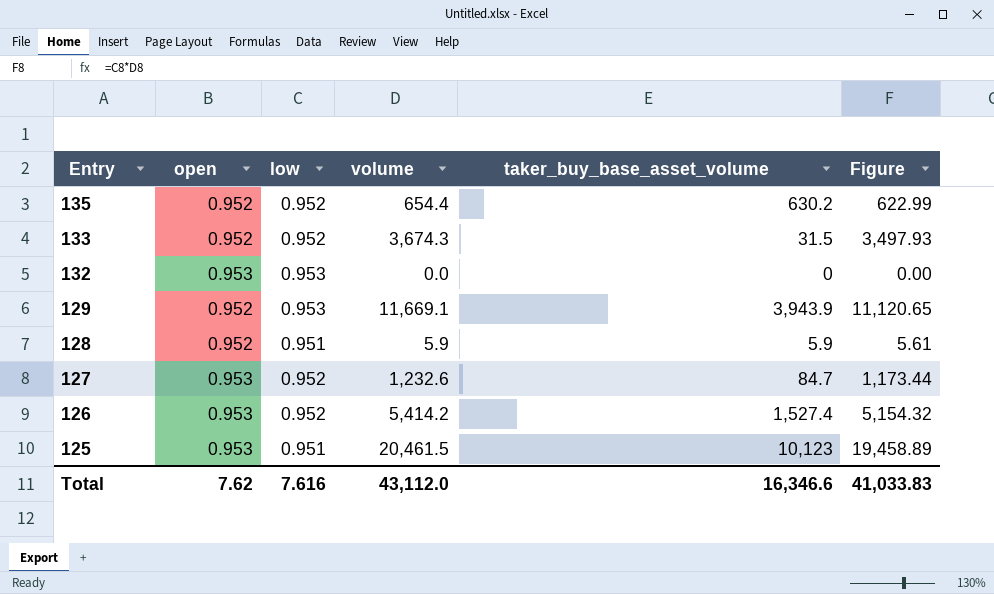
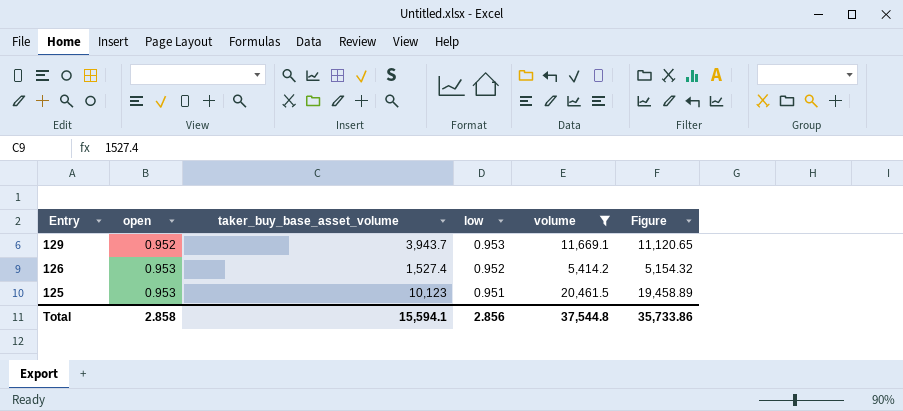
filter: none -> volume >= 5,414.2
column taker_buy_base_asset_volume | position: 5 -> 3
129 | taker_buy_base_asset_volume: 3,943.9 -> 3,943.7
Total | open: 7.62 -> 2.858
Total | taker_buy_base_asset_volume: 16,346.6 -> 15,594.1
Total | low: 7.616 -> 2.856
Total | volume: 43,112.0 -> 37,544.8
Total | Figure: 41,033.83 -> 35,733.86

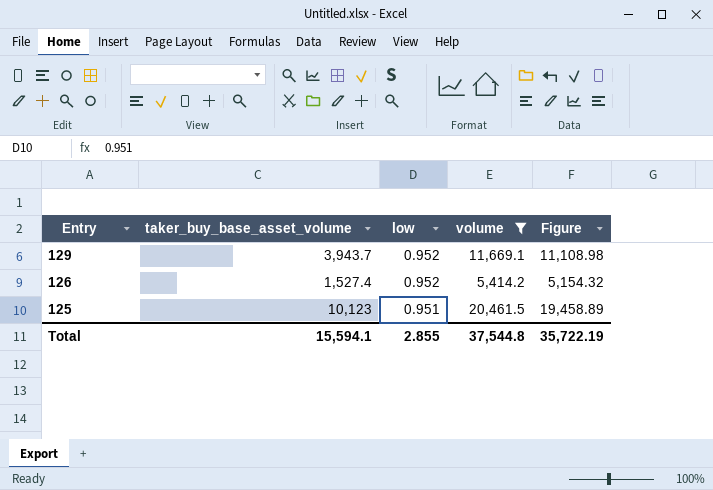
column open | position: 2 -> none
129 | low: 0.953 -> 0.952
129 | Figure: 11,120.65 -> 11,108.98
Total | low: 2.856 -> 2.855
Total | Figure: 35,733.86 -> 35,722.19

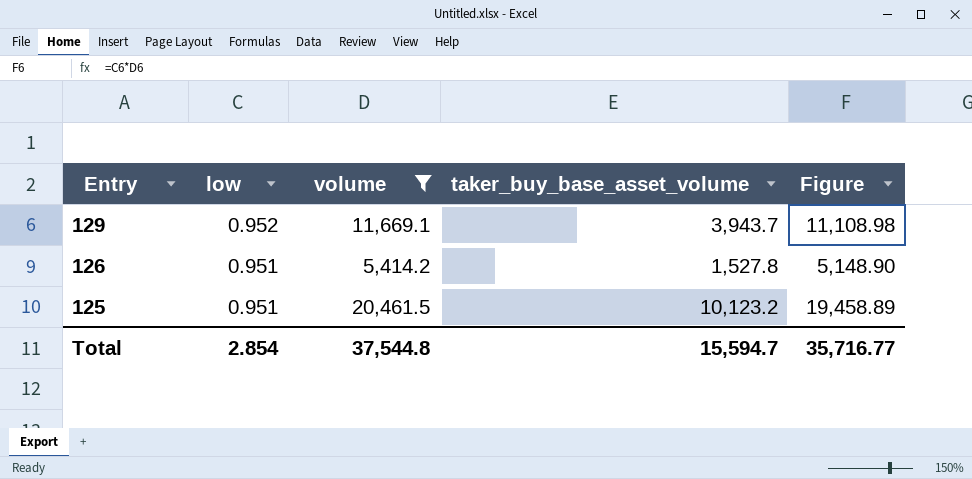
column taker_buy_base_asset_volume | position: 2 -> 4
126 | low: 0.952 -> 0.951
126 | taker_buy_base_asset_volume: 1,527.4 -> 1,527.8
126 | Figure: 5,154.32 -> 5,148.90
125 | taker_buy_base_asset_volume: 10,123 -> 10,123.2
Total | low: 2.855 -> 2.854
Total | taker_buy_base_asset_volume: 15,594.1 -> 15,594.7
Total | Figure: 35,722.19 -> 35,716.77

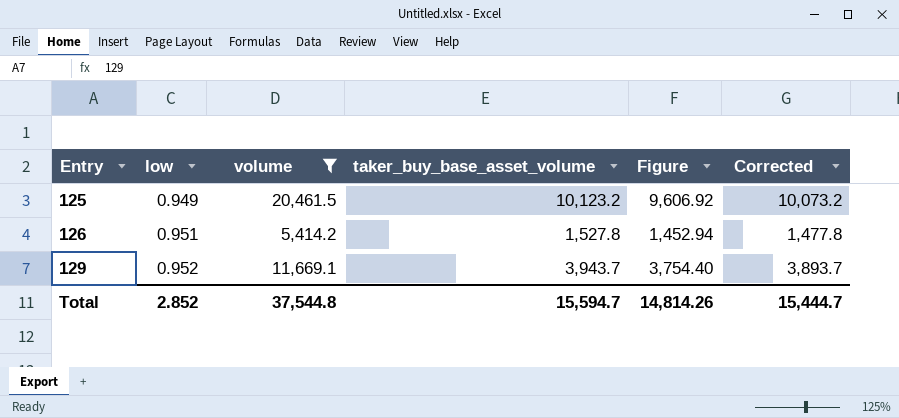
row order: Entry descending -> Entry ascending
column Figure | formula: [low] * [volume] -> [low] * [taker_buy_base_asset_volume]
column Corrected | formula: none -> [taker_buy_base_asset_volume] - 50
125 | low: 0.951 -> 0.949
Total | low: 2.854 -> 2.852
Total | Figure: 35,716.77 -> 14,814.26

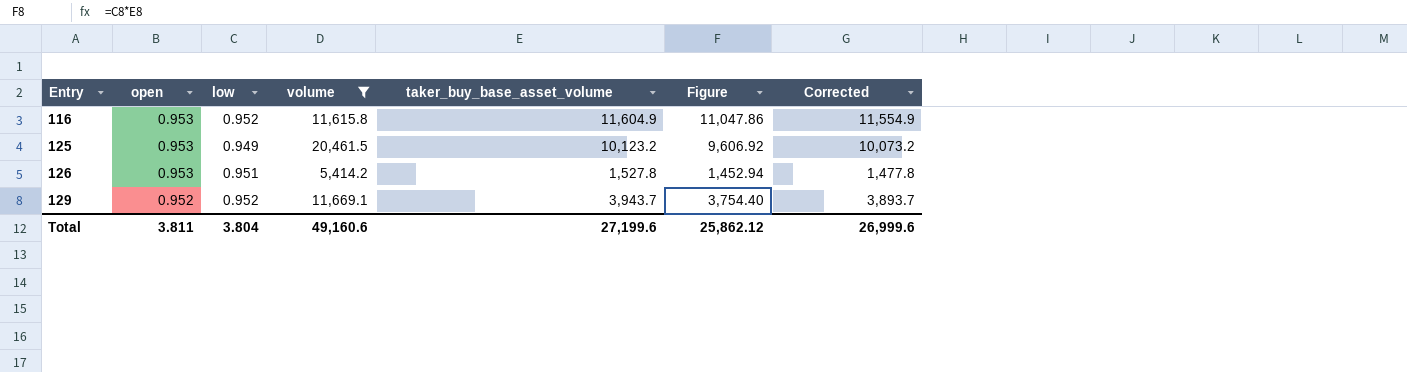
column open | position: none -> 2
row 116: none -> 0.953 | 0.952 | 11,615.8 | 11,604.9 | 11,047.86 | 11,554.9
Total | low: 2.852 -> 3.804
Total | volume: 37,544.8 -> 49,160.6
Total | taker_buy_base_asset_volume: 15,594.7 -> 27,199.6
Total | Figure: 14,814.26 -> 25,862.12
Total | Corrected: 15,444.7 -> 26,999.6

